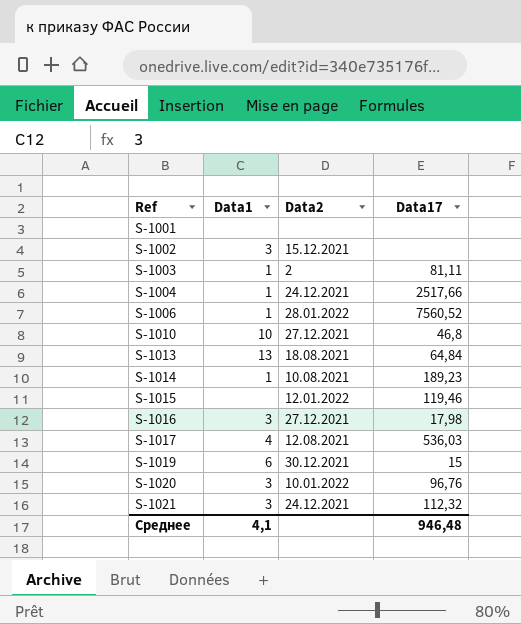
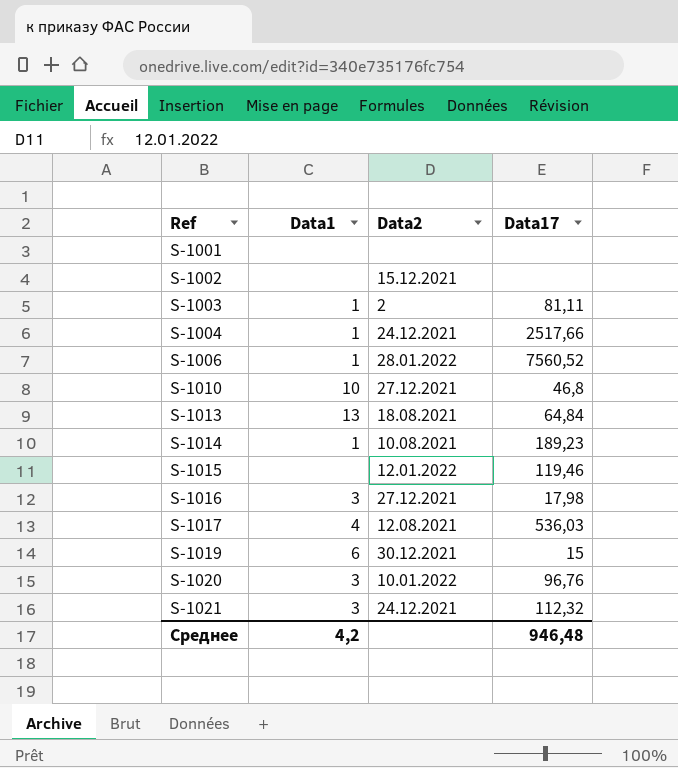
S-1002 | Data1: 3 -> none
Среднее | Data1: 4,1 -> 4,2

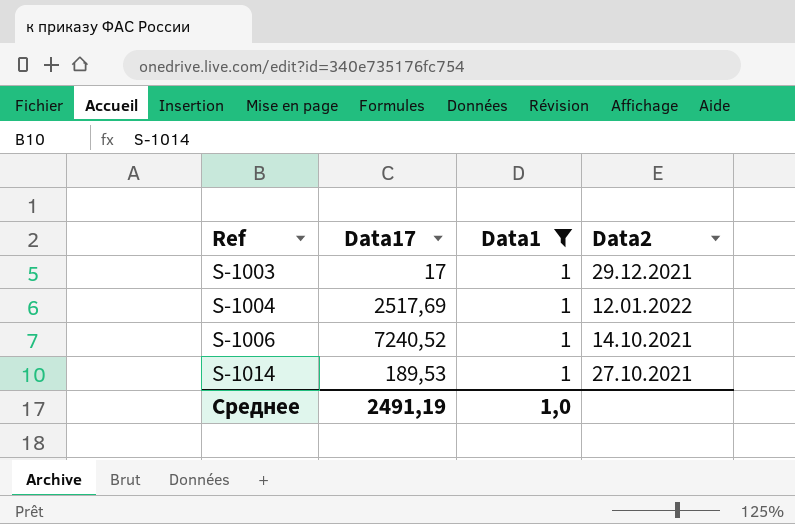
filter: none -> Data1 = 1
column Data17 | position: 4 -> 2
S-1003 | Data17: 81,11 -> 17
S-1003 | Data2: 2 -> 29.12.2021
S-1004 | Data17: 2517,66 -> 2517,69
S-1004 | Data2: 24.12.2021 -> 12.01.2022
S-1006 | Data17: 7560,52 -> 7240,52
S-1006 | Data2: 28.01.2022 -> 14.10.2021
S-1014 | Data17: 189,23 -> 189,53
S-1014 | Data2: 10.08.2021 -> 27.10.2021
Среднее | Data17: 946,48 -> 2491,19
Среднее | Data1: 4,2 -> 1,0

